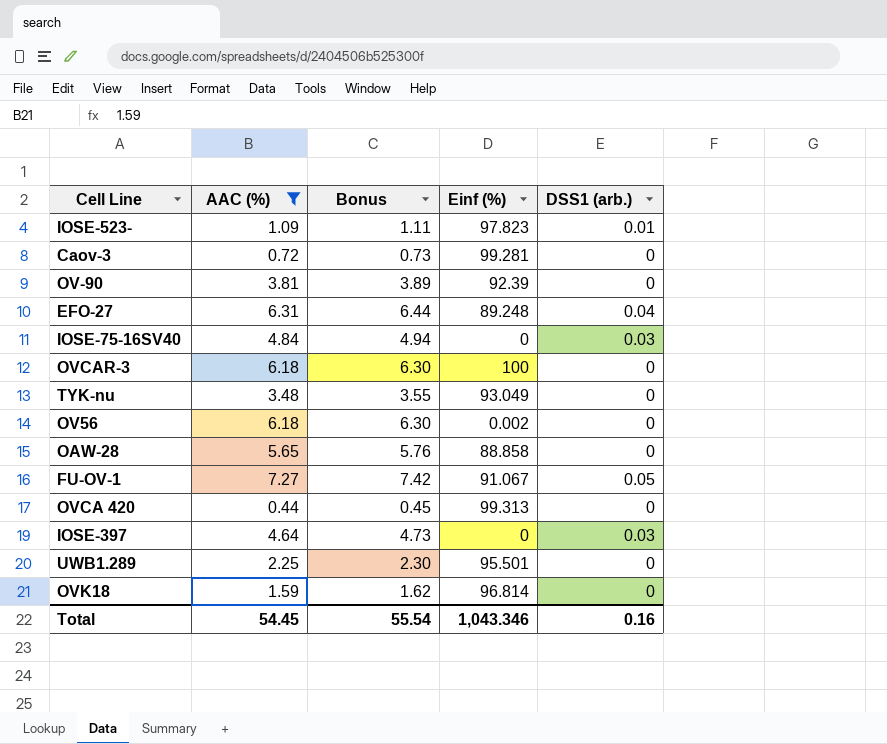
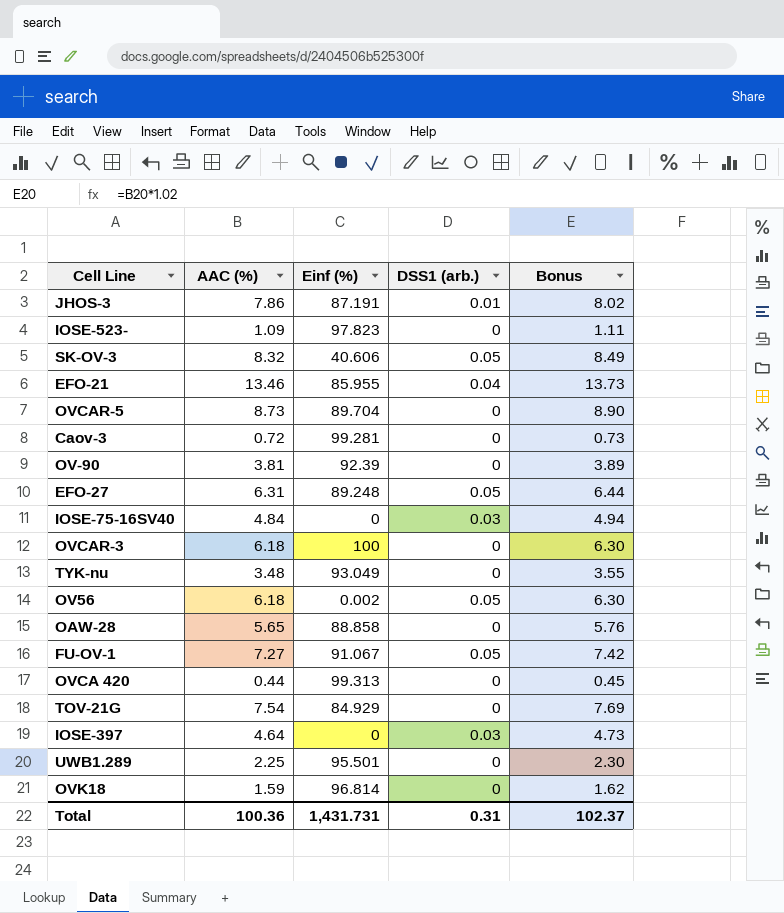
filter: AAC (%) <= 7.27 -> none
column Bonus | position: 3 -> 5
IOSE-523- | DSS1 (arb.): 0.01 -> 0
EFO-27 | DSS1 (arb.): 0.04 -> 0.05
OV56 | DSS1 (arb.): 0 -> 0.05
Total | AAC (%): 54.45 -> 100.36
Total | Einf (%): 1,043.346 -> 1,431.731
Total | DSS1 (arb.): 0.16 -> 0.31
Total | Bonus: 55.54 -> 102.37

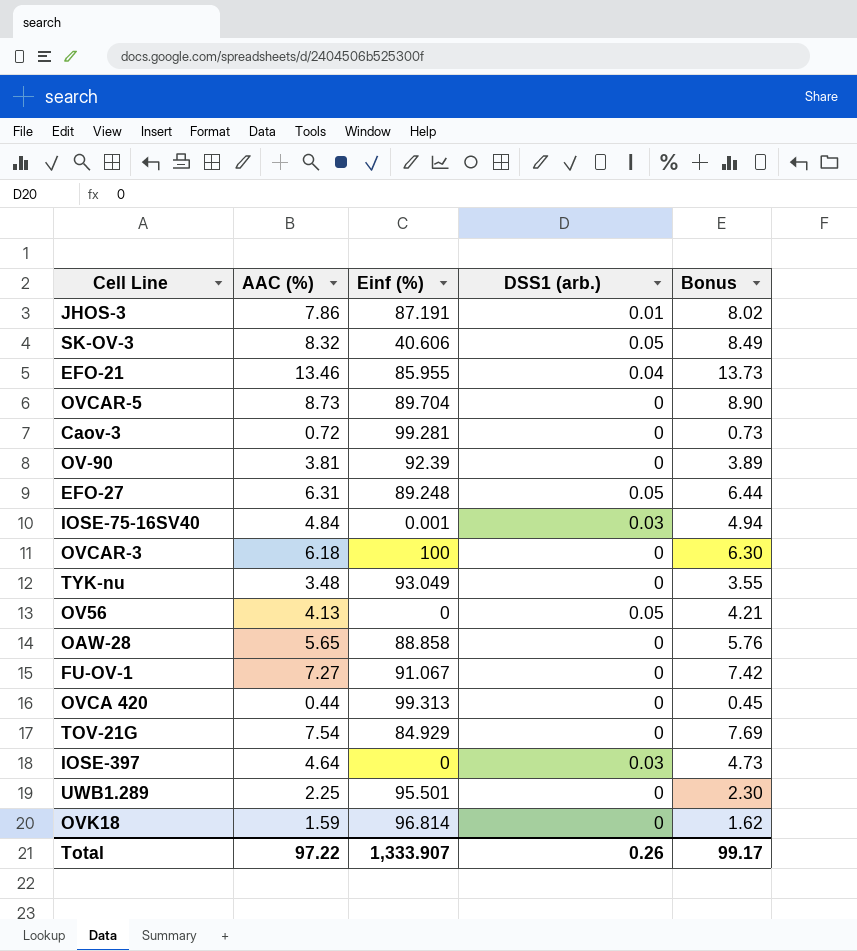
row IOSE-523-: 1.09 | 97.823 | 0 | 1.11 -> none
IOSE-75-16SV40 | Einf (%): 0 -> 0.001
OV56 | AAC (%): 6.18 -> 4.13
OV56 | Einf (%): 0.002 -> 0
OV56 | Bonus: 6.30 -> 4.21
FU-OV-1 | DSS1 (arb.): 0.05 -> 0
Total | AAC (%): 100.36 -> 97.22
Total | Einf (%): 1,431.731 -> 1,333.907
Total | DSS1 (arb.): 0.31 -> 0.26
Total | Bonus: 102.37 -> 99.17

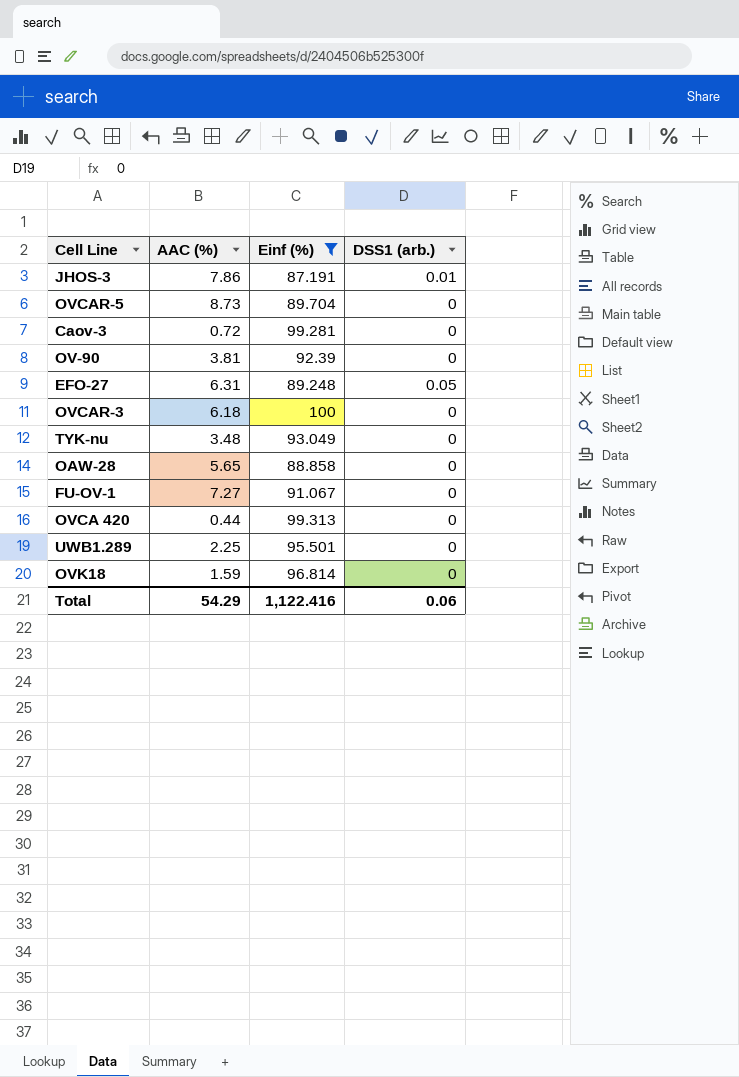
filter: none -> Einf (%) >= 87.191
column Bonus | formula: [AAC (%)] * 1.02 -> none
Total | AAC (%): 97.22 -> 54.29
Total | Einf (%): 1,333.907 -> 1,122.416
Total | DSS1 (arb.): 0.26 -> 0.06

